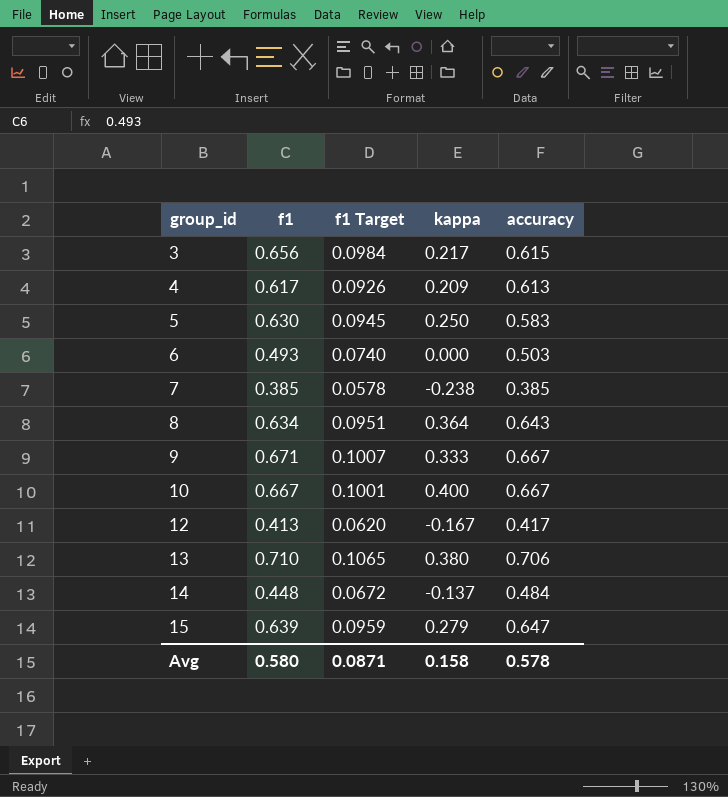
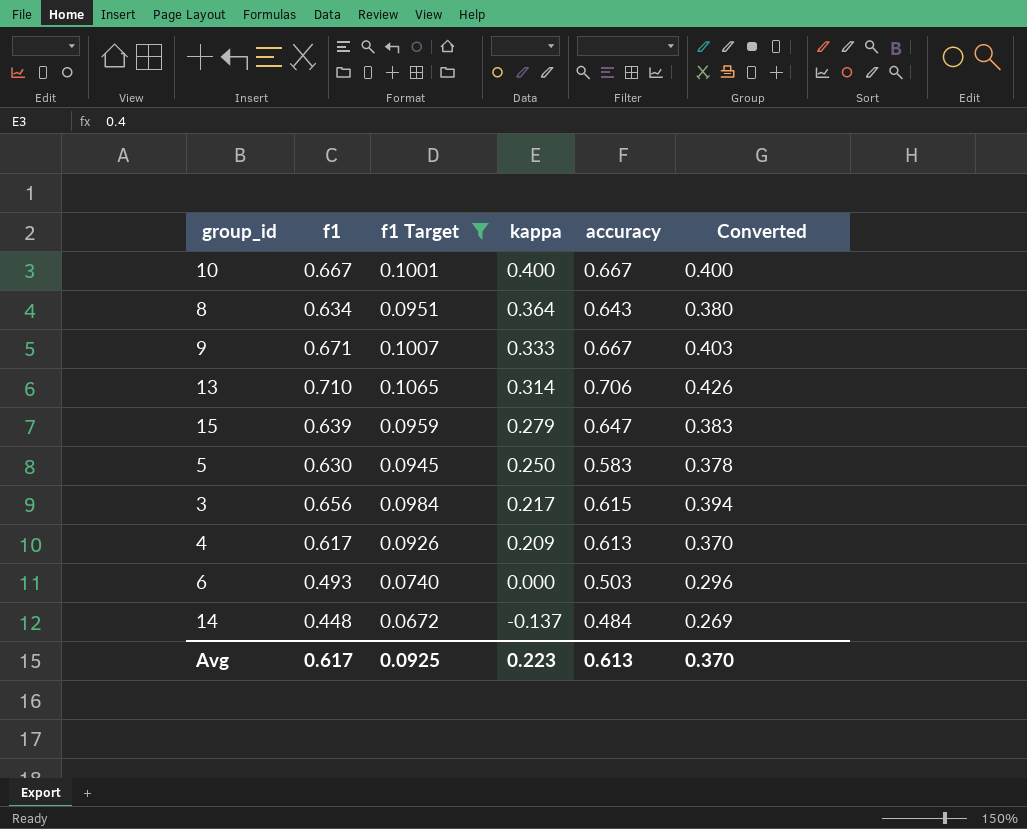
filter: none -> f1 Target >= 0.0672
row order: group_id ascending -> kappa descending
column Converted | formula: none -> [f1] * 0.6
13 | kappa: 0.380 -> 0.314
Avg | f1: 0.580 -> 0.617
Avg | f1 Target: 0.0871 -> 0.0925
Avg | kappa: 0.158 -> 0.223
Avg | accuracy: 0.578 -> 0.613

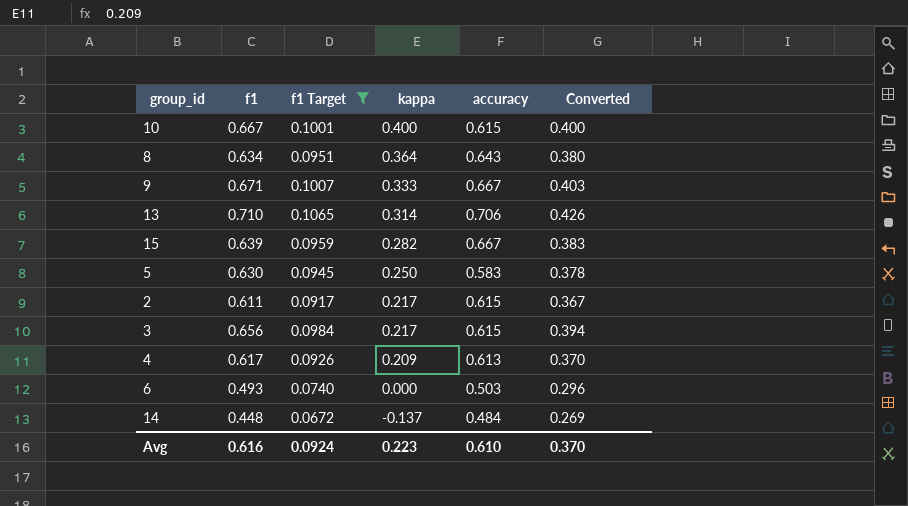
10 | accuracy: 0.667 -> 0.615
15 | kappa: 0.279 -> 0.282
15 | accuracy: 0.647 -> 0.667
row 2: none -> 0.611 | 0.0917 | 0.217 | 0.615 | 0.367
Avg | f1: 0.617 -> 0.616
Avg | f1 Target: 0.0925 -> 0.0924
Avg | accuracy: 0.613 -> 0.610

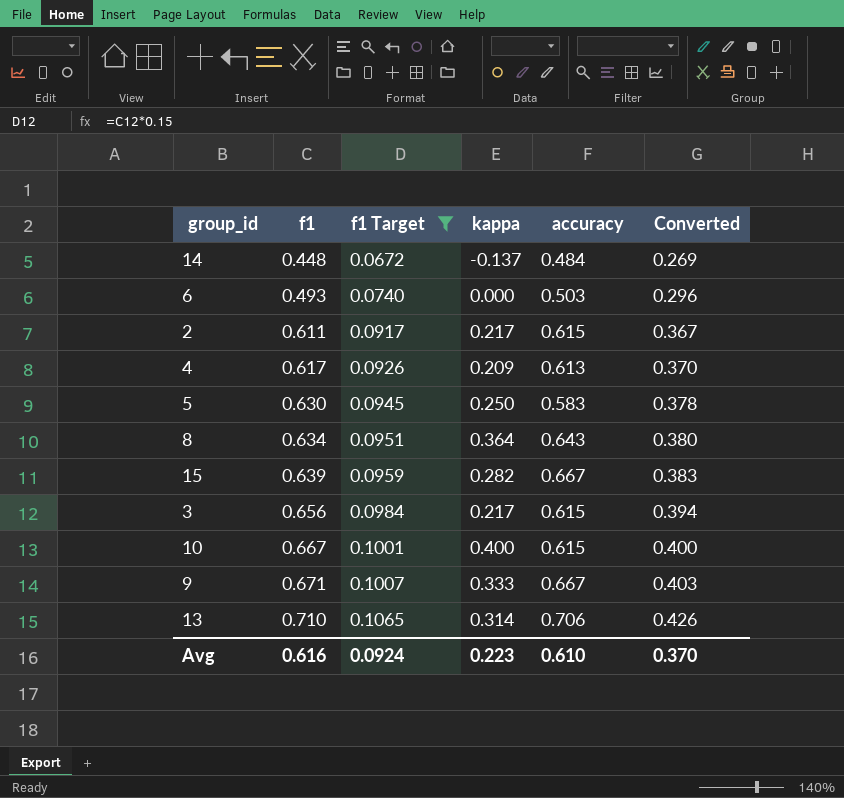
row order: kappa descending -> f1 ascending

